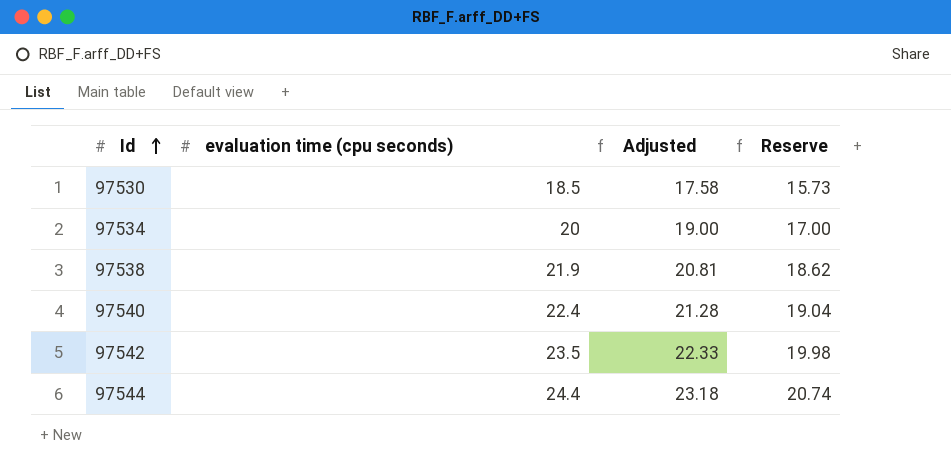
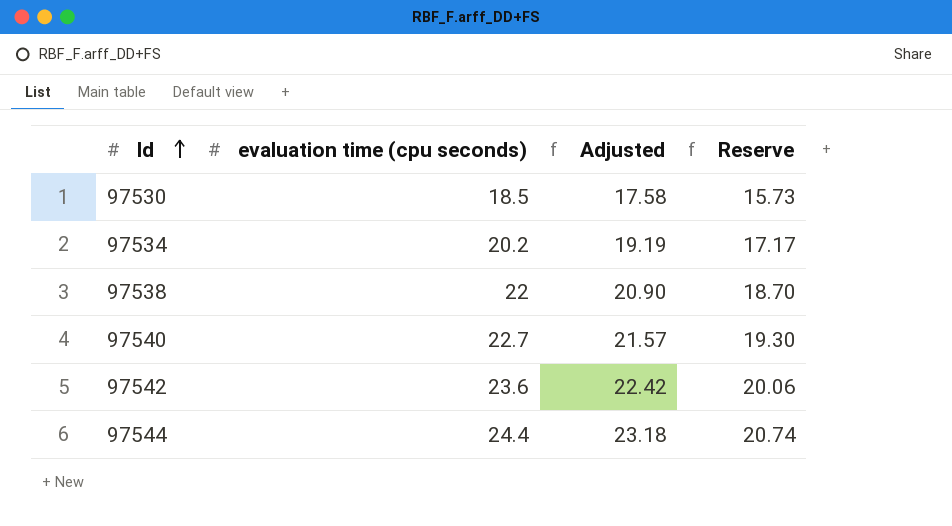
97534 | evaluation time (cpu seconds): 20 -> 20.2
97534 | Adjusted: 19.00 -> 19.19
97534 | Reserve: 17.00 -> 17.17
97538 | evaluation time (cpu seconds): 21.9 -> 22
97538 | Adjusted: 20.81 -> 20.90
97538 | Reserve: 18.62 -> 18.70
97540 | evaluation time (cpu seconds): 22.4 -> 22.7
97540 | Adjusted: 21.28 -> 21.57
97540 | Reserve: 19.04 -> 19.30
97542 | evaluation time (cpu seconds): 23.5 -> 23.6
97542 | Adjusted: 22.33 -> 22.42
97542 | Reserve: 19.98 -> 20.06

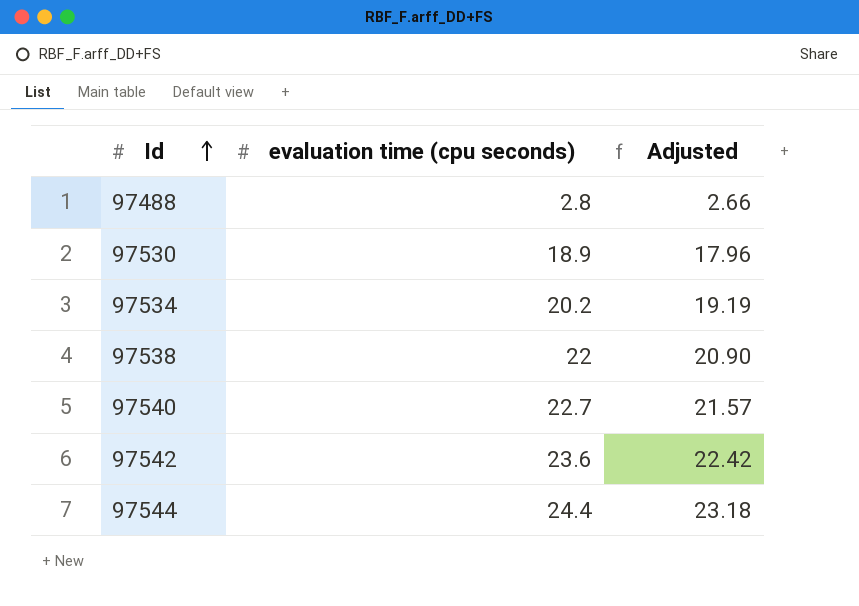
column Reserve | formula: [evaluation time (cpu seconds)] * 0.85 -> none
row 97488: none -> 2.8 | 2.66
97530 | evaluation time (cpu seconds): 18.5 -> 18.9
97530 | Adjusted: 17.58 -> 17.96

